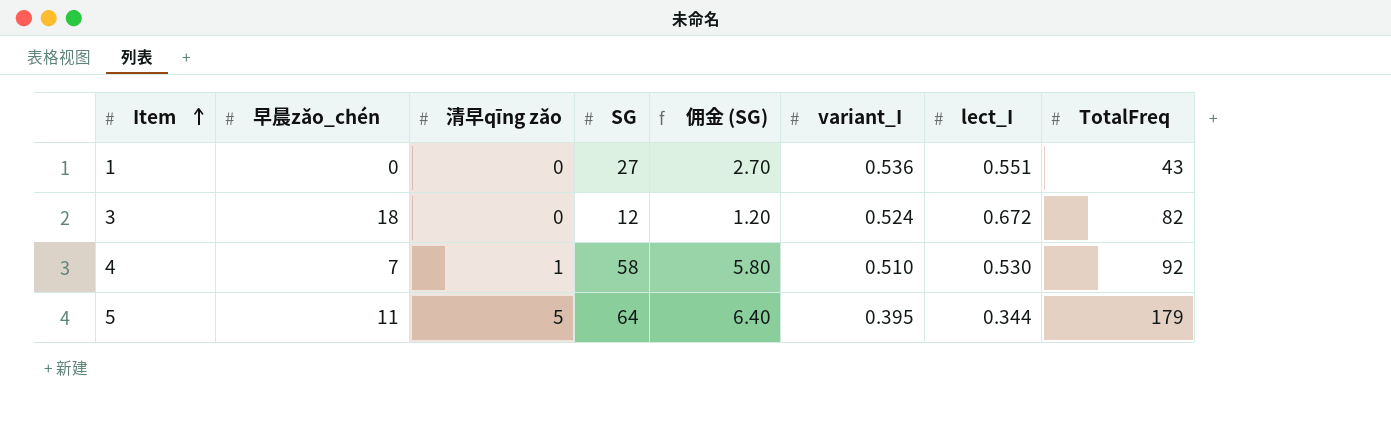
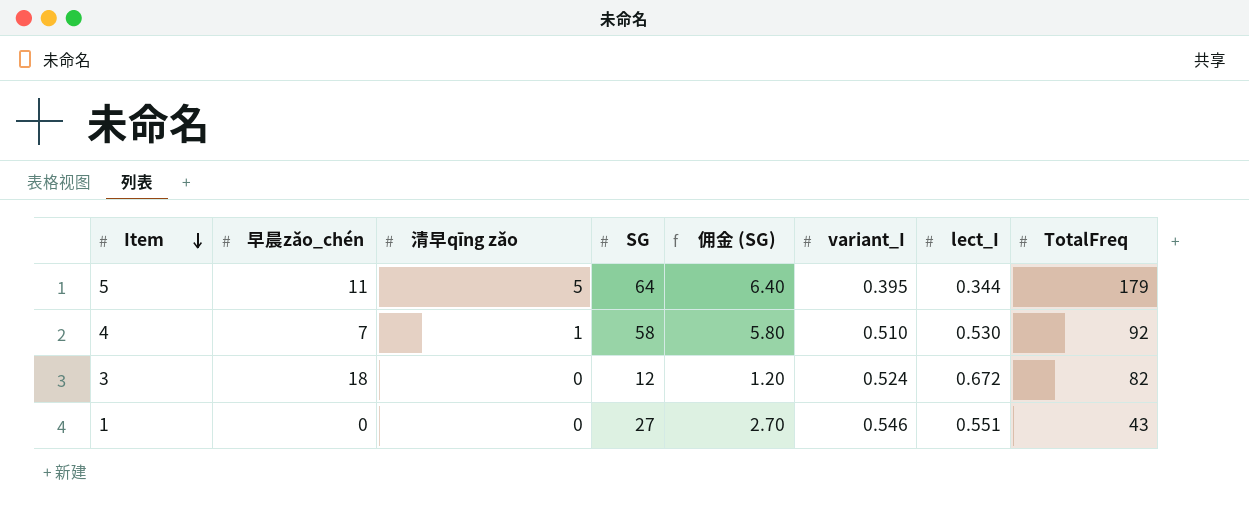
row order: Item ascending -> Item descending
1 | variant_I: 0.536 -> 0.546

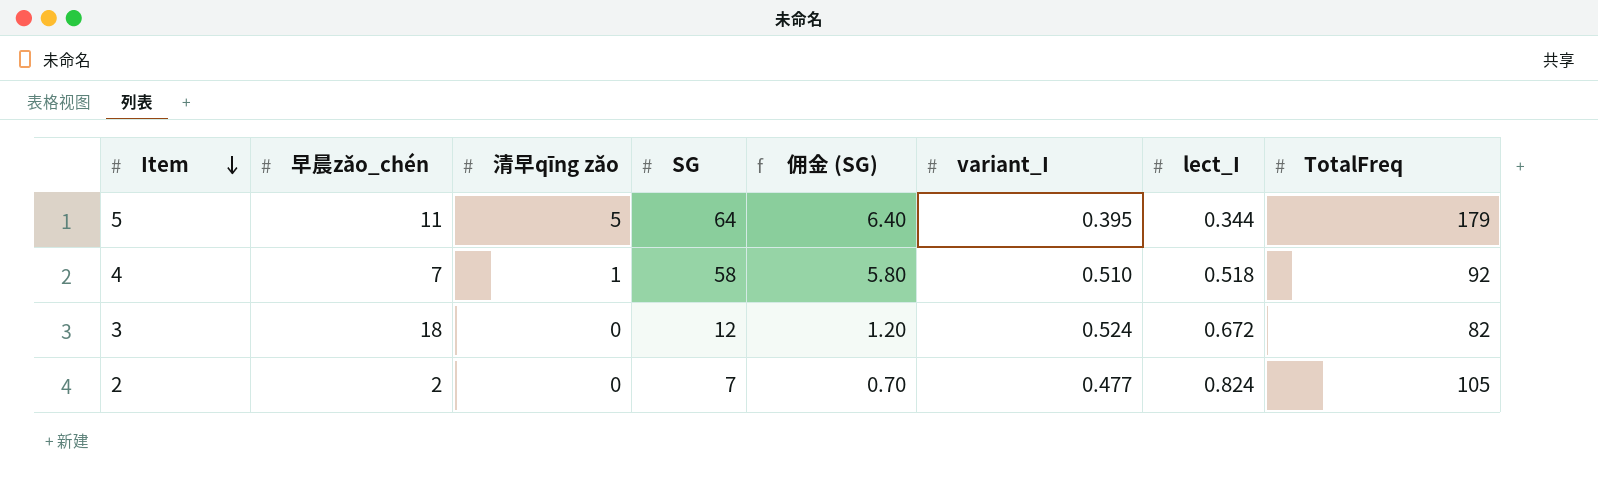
row 1: 0 | 0 | 27 | 2.70 | 0.546 | 0.551 | 43 -> none
4 | lect_I: 0.530 -> 0.518
row 2: none -> 2 | 0 | 7 | 0.70 | 0.477 | 0.824 | 105

